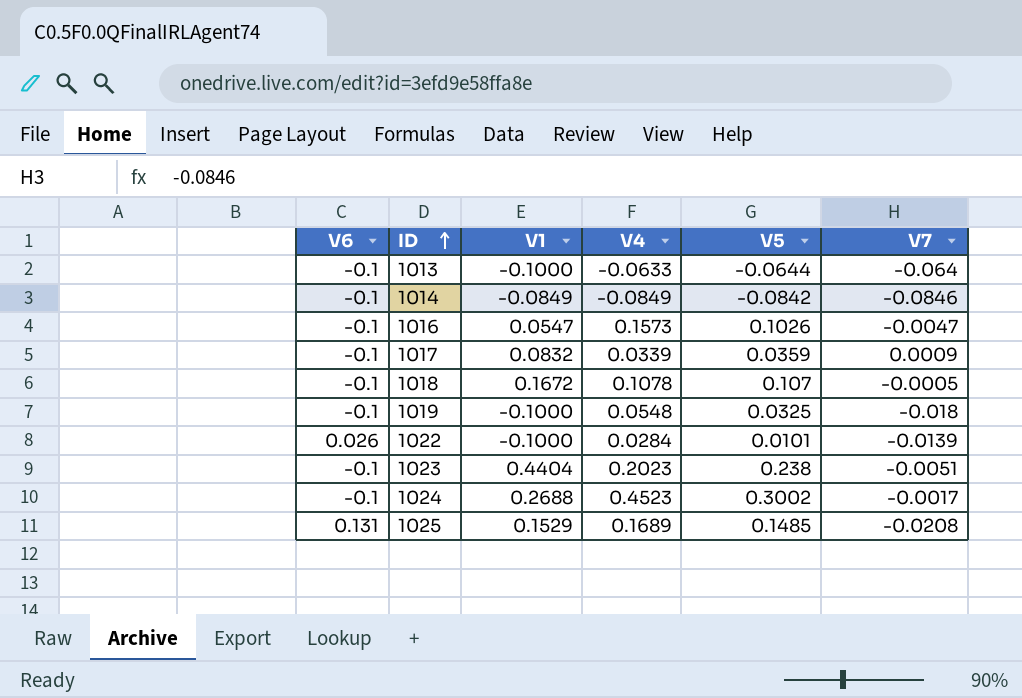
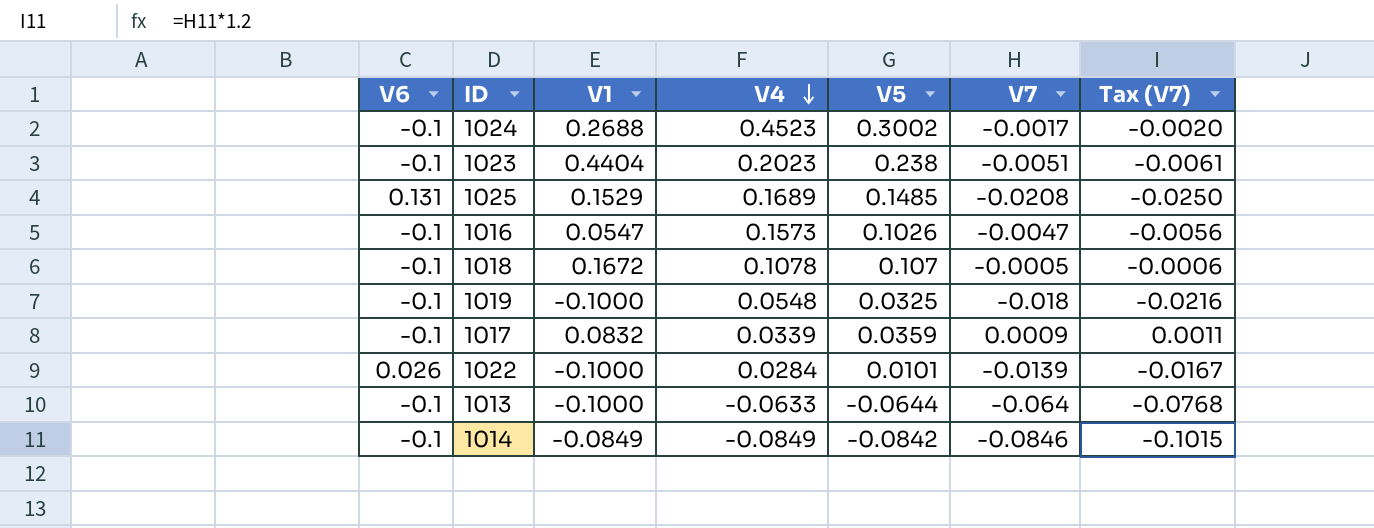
row order: ID ascending -> V4 descending
column Tax (V7) | formula: none -> [V7] * 1.2

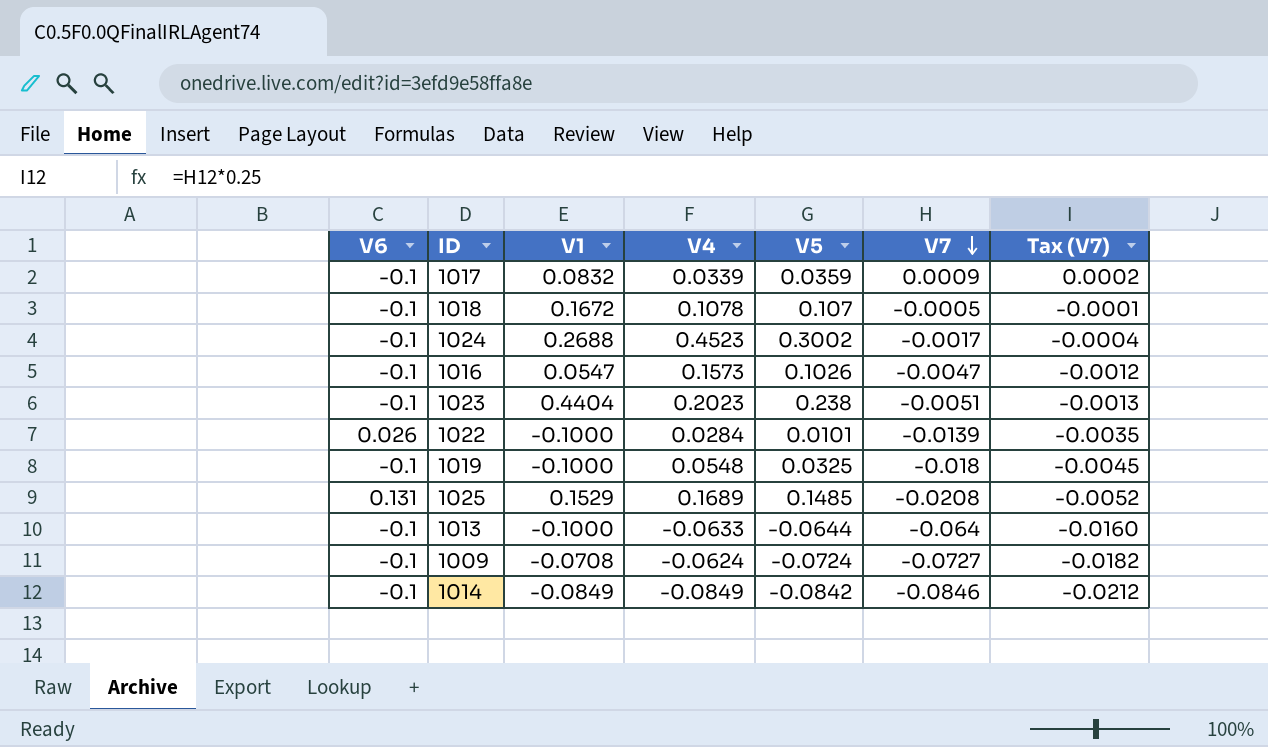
row order: V4 descending -> V7 descending
column Tax (V7) | formula: [V7] * 1.2 -> [V7] * 0.25
row 1009: none -> -0.1 | -0.0708 | -0.0624 | -0.0724 | -0.0727 | -0.0182

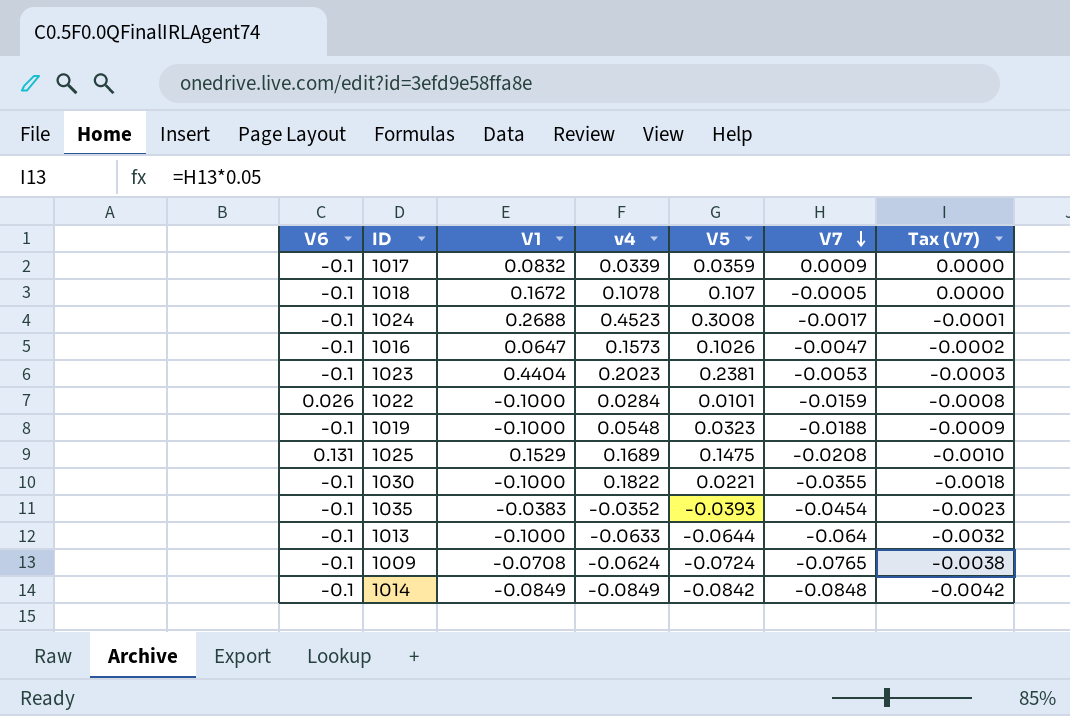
column name: V4 -> v4
column Tax (V7) | formula: [V7] * 0.25 -> [V7] * 0.05
1024 | V5: 0.3002 -> 0.3008
1016 | V1: 0.0547 -> 0.0647
1023 | V5: 0.238 -> 0.2381
1023 | V7: -0.0051 -> -0.0053
1022 | V7: -0.0139 -> -0.0159
1019 | V5: 0.0325 -> 0.0323
1019 | V7: -0.018 -> -0.0188
1025 | V5: 0.1485 -> 0.1475
row 1030: none -> -0.1 | -0.1000 | 0.1822 | 0.0221 | -0.0355 | -0.0018
row 1035: none -> -0.1 | -0.0383 | -0.0352 | -0.0393 | -0.0454 | -0.0023
1009 | V7: -0.0727 -> -0.0765
1014 | V7: -0.0846 -> -0.0848

